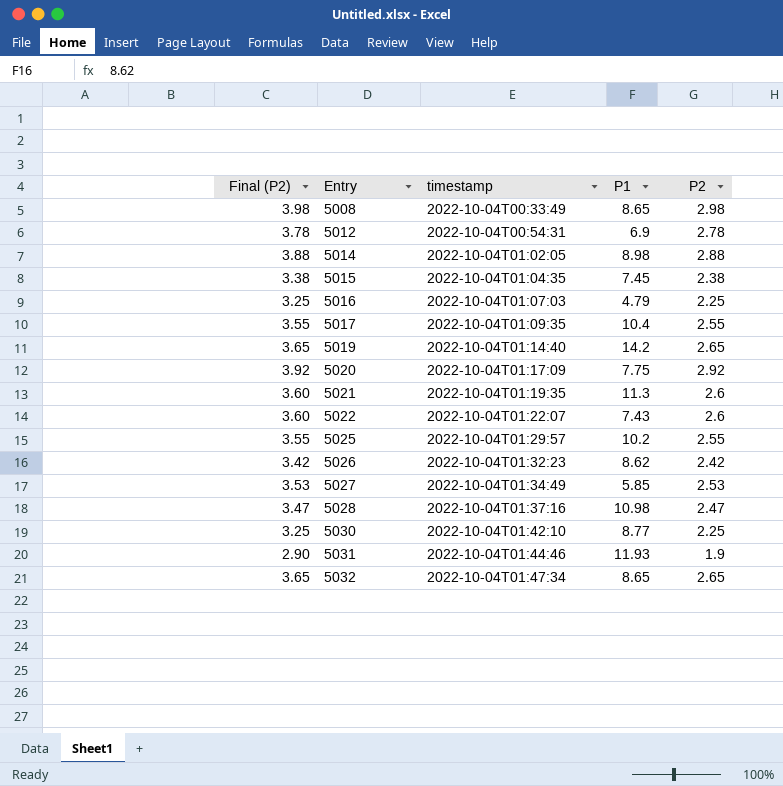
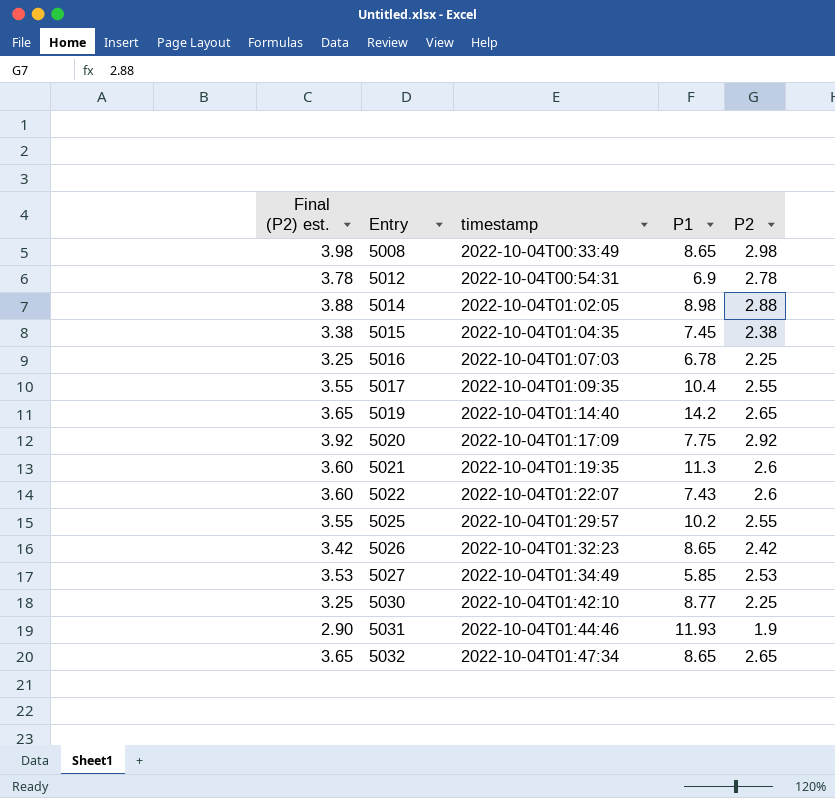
column name: Final (P2) -> Final (P2) est.
row 5028: 3.47 | 2022-10-04T01:37:16 | 10.98 | 2.47 -> none
5016 | P1: 4.79 -> 6.78
5026 | P1: 8.62 -> 8.65

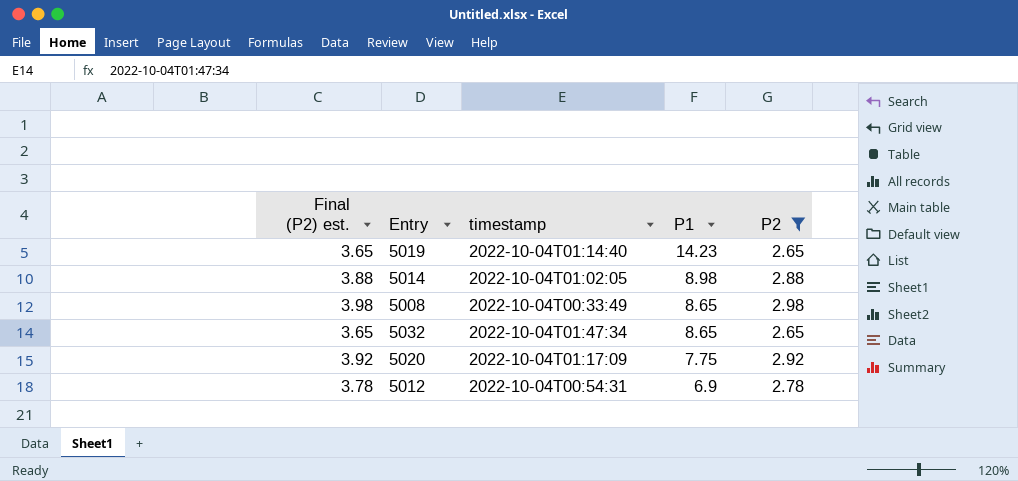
filter: none -> P2 >= 2.65
row order: Entry ascending -> P1 descending
5019 | P1: 14.2 -> 14.23

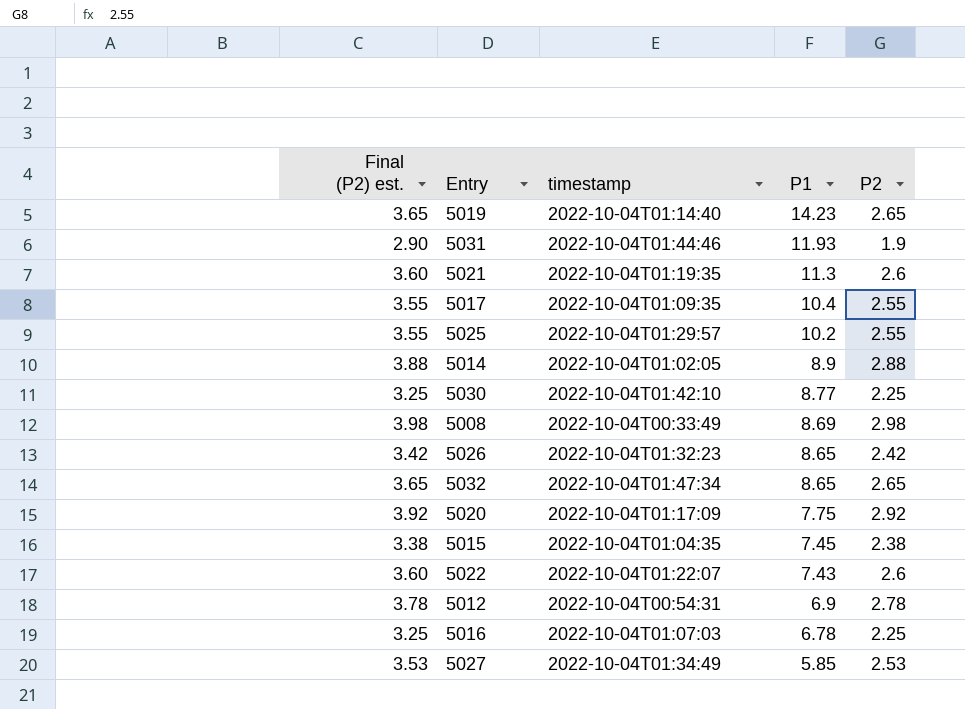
filter: P2 >= 2.65 -> none
5014 | P1: 8.98 -> 8.9
5008 | P1: 8.65 -> 8.69

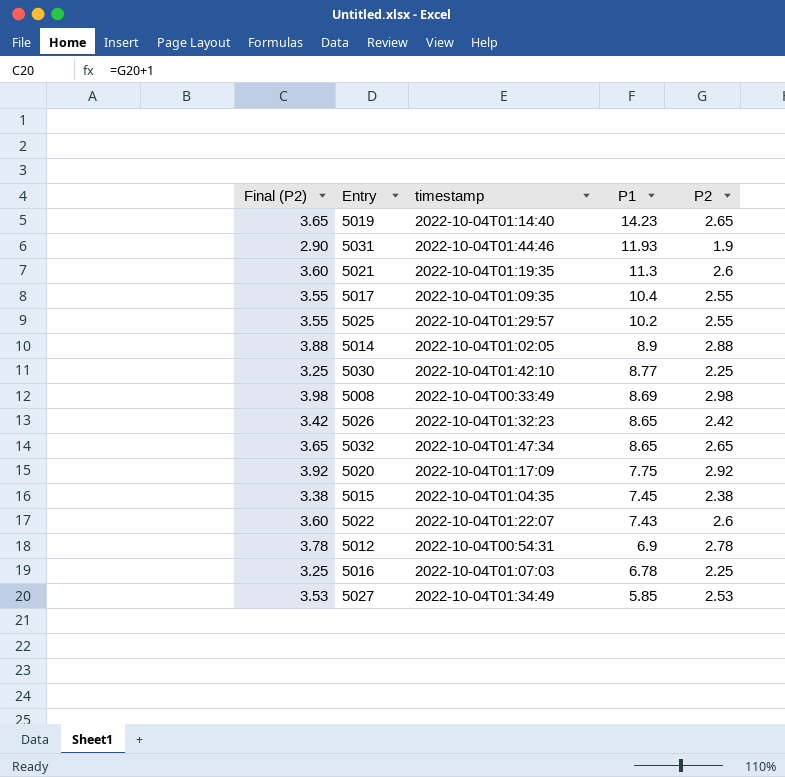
column name: Final (P2) est. -> Final (P2)

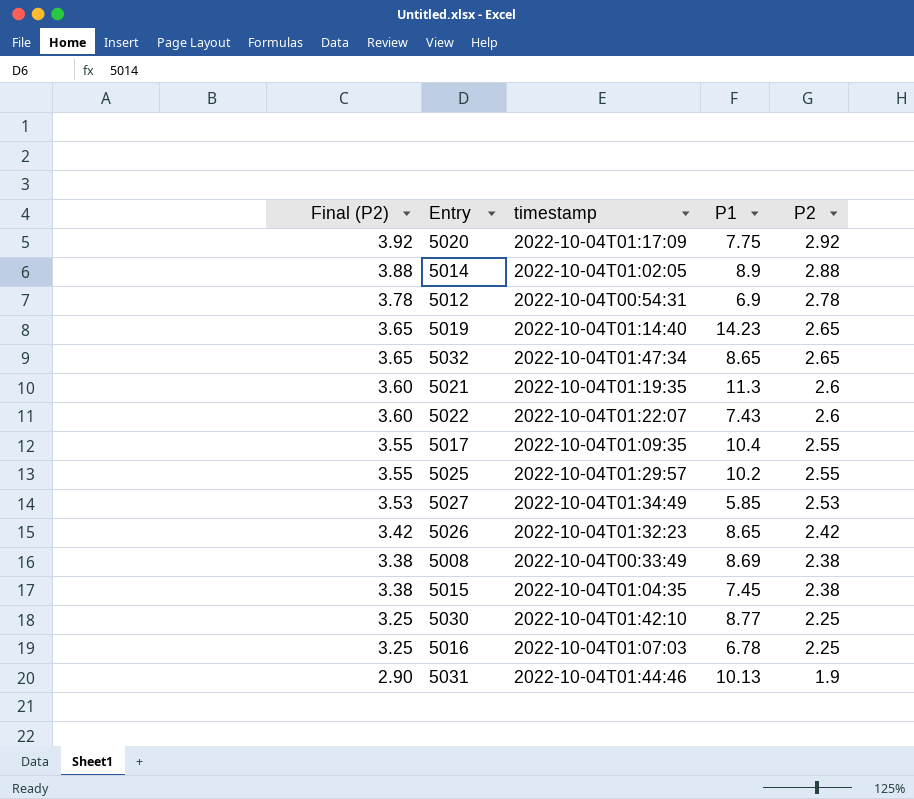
row order: P1 descending -> Final (P2) descending
5008 | Final (P2): 3.98 -> 3.38
5008 | P2: 2.98 -> 2.38
5031 | P1: 11.93 -> 10.13

